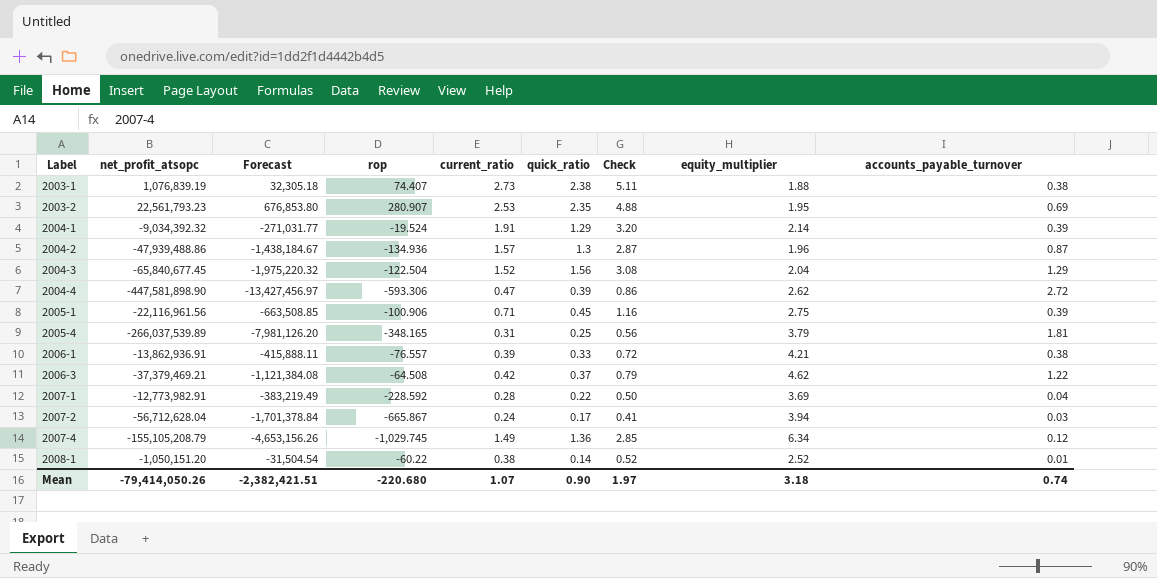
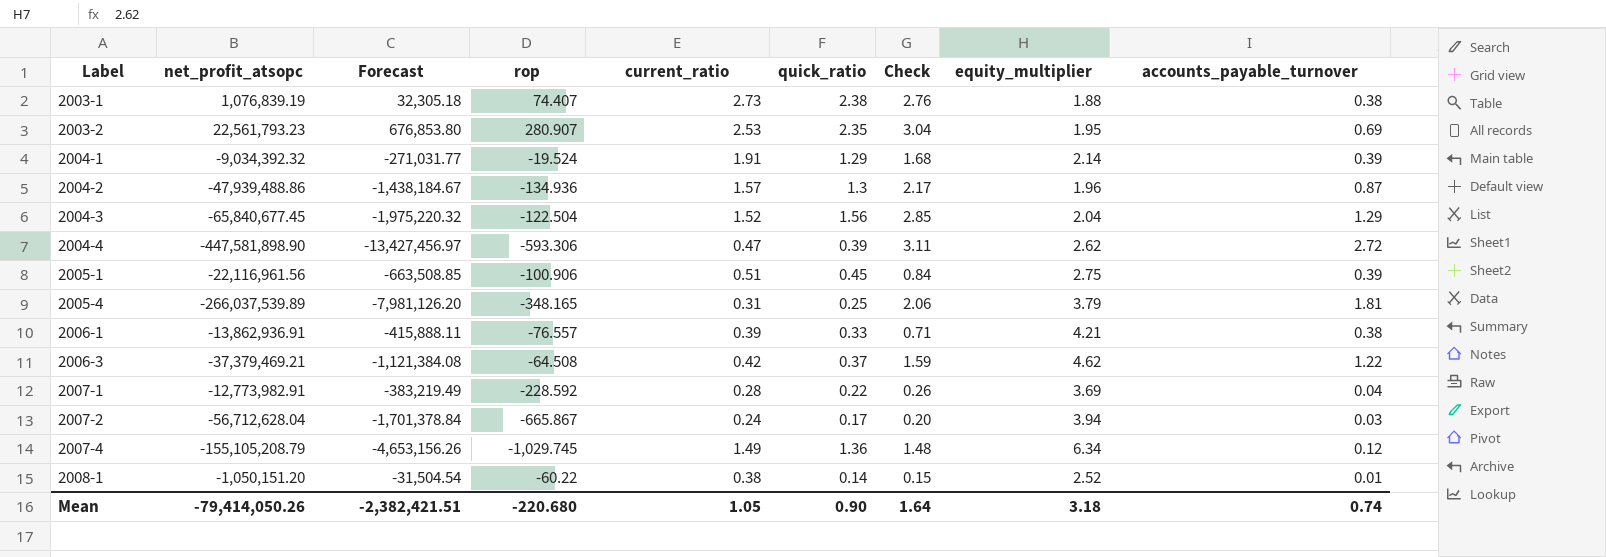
column Check | formula: [current_ratio] + [quick_ratio] -> [quick_ratio] + [accounts_payable_turnover]
2005-1 | current_ratio: 0.71 -> 0.51
Mean | current_ratio: 1.07 -> 1.05
Mean | Check: 1.97 -> 1.64

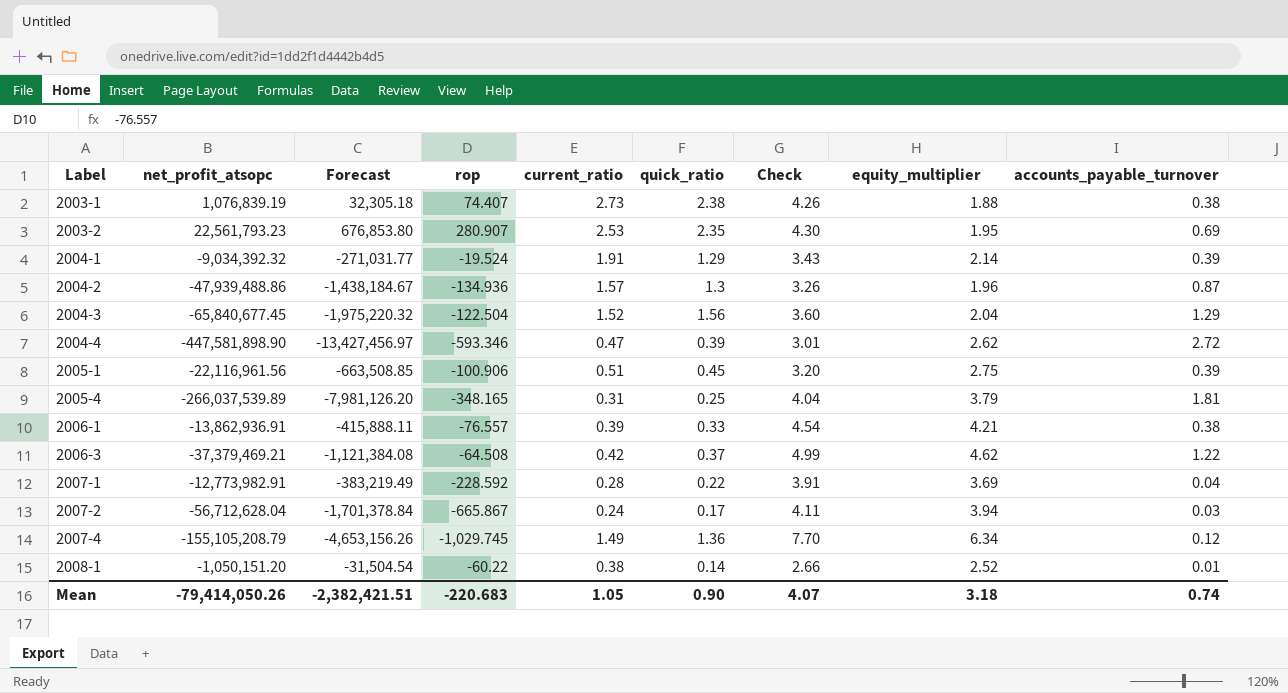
column Check | formula: [quick_ratio] + [accounts_payable_turnover] -> [quick_ratio] + [equity_multiplier]
2004-4 | rop: -593.306 -> -593.346
Mean | rop: -220.680 -> -220.683
Mean | Check: 1.64 -> 4.07

